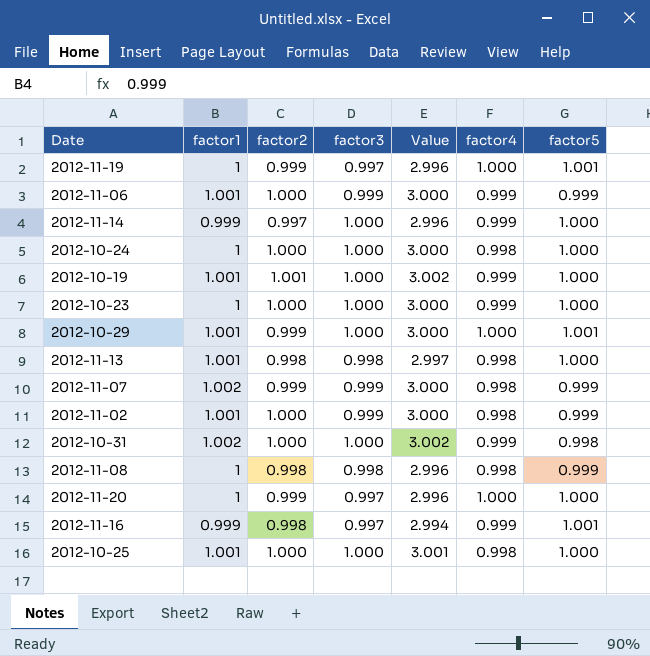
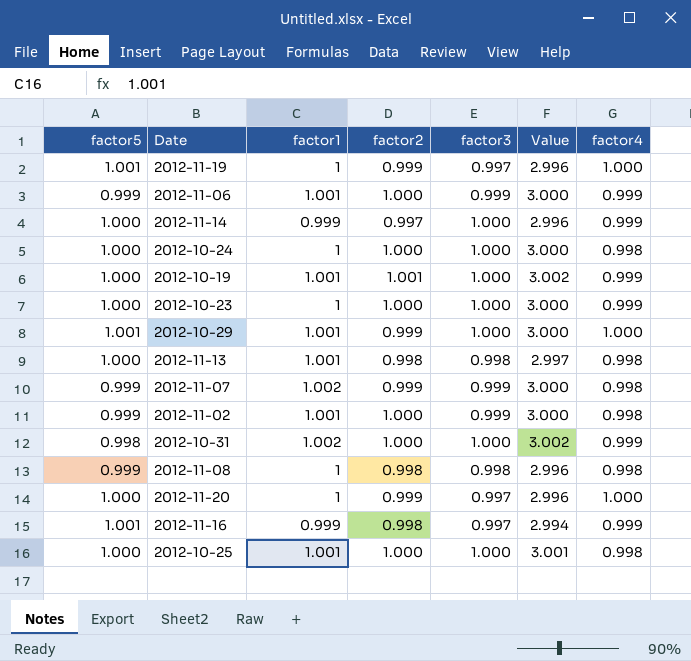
column factor5 | position: 7 -> 1

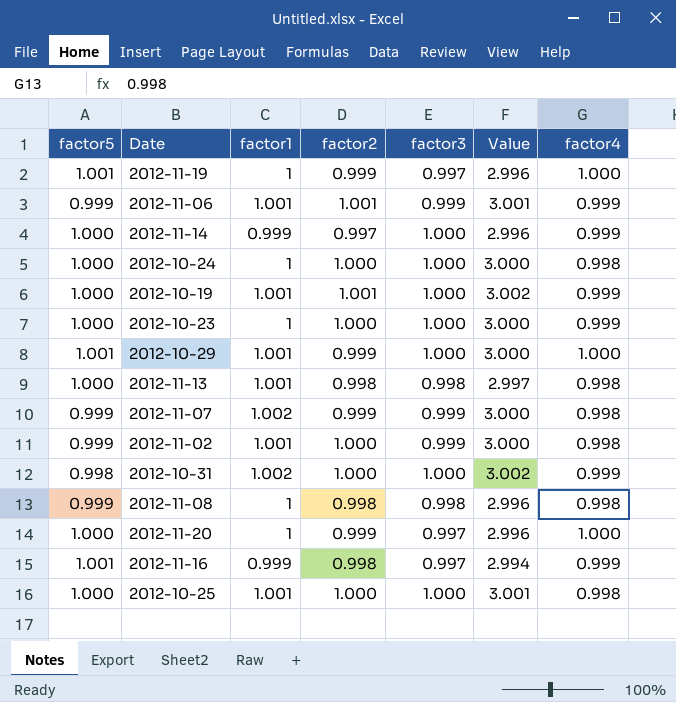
2012-11-06 | factor2: 1.000 -> 1.001
2012-11-06 | Value: 3.000 -> 3.001

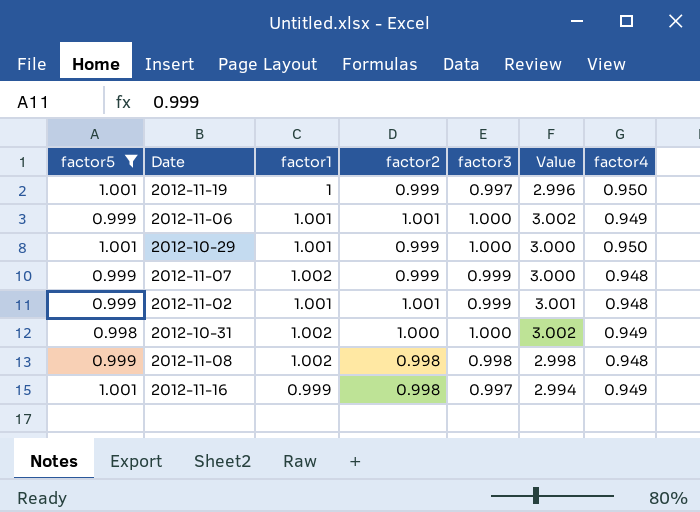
filter: none -> factor5 != 1.000
2012-11-19 | factor4: 1.000 -> 0.950
2012-11-06 | factor3: 0.999 -> 1.000
2012-11-06 | Value: 3.001 -> 3.002
2012-11-06 | factor4: 0.999 -> 0.949
2012-10-29 | factor4: 1.000 -> 0.950
2012-11-07 | factor4: 0.998 -> 0.948
2012-11-02 | factor2: 1.000 -> 1.001
2012-11-02 | Value: 3.000 -> 3.001
2012-11-02 | factor4: 0.998 -> 0.948
2012-10-31 | factor4: 0.999 -> 0.949
2012-11-08 | factor1: 1 -> 1.002
2012-11-08 | Value: 2.996 -> 2.998
2012-11-08 | factor4: 0.998 -> 0.948
2012-11-16 | factor4: 0.999 -> 0.949

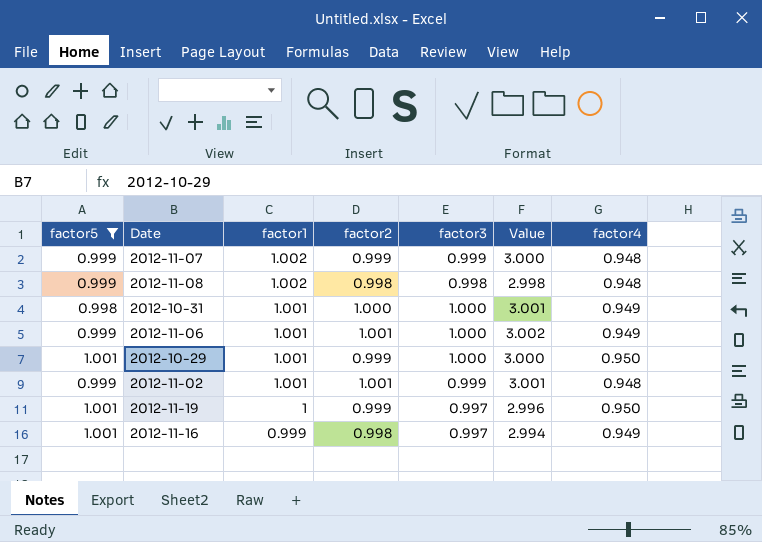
row order: none -> factor1 descending
2012-10-31 | factor1: 1.002 -> 1.001
2012-10-31 | Value: 3.002 -> 3.001

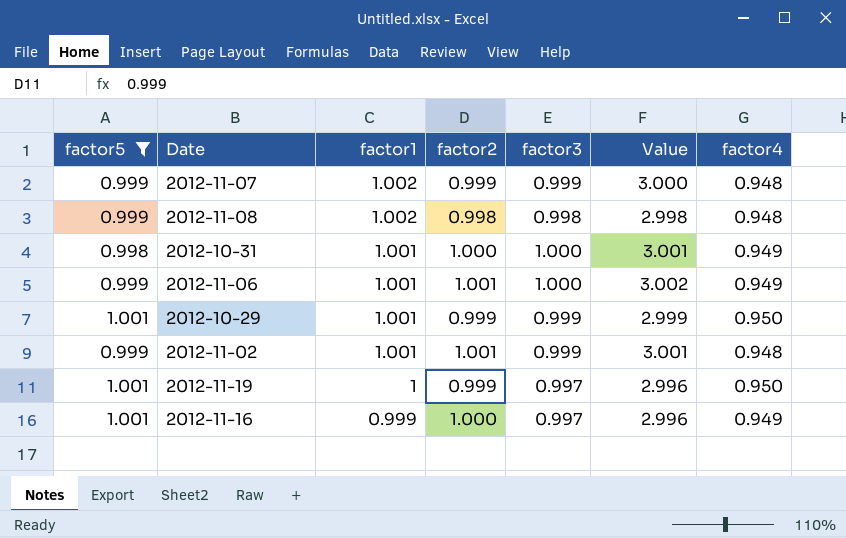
2012-10-29 | factor3: 1.000 -> 0.999
2012-10-29 | Value: 3.000 -> 2.999
2012-11-16 | factor2: 0.998 -> 1.000
2012-11-16 | Value: 2.994 -> 2.996

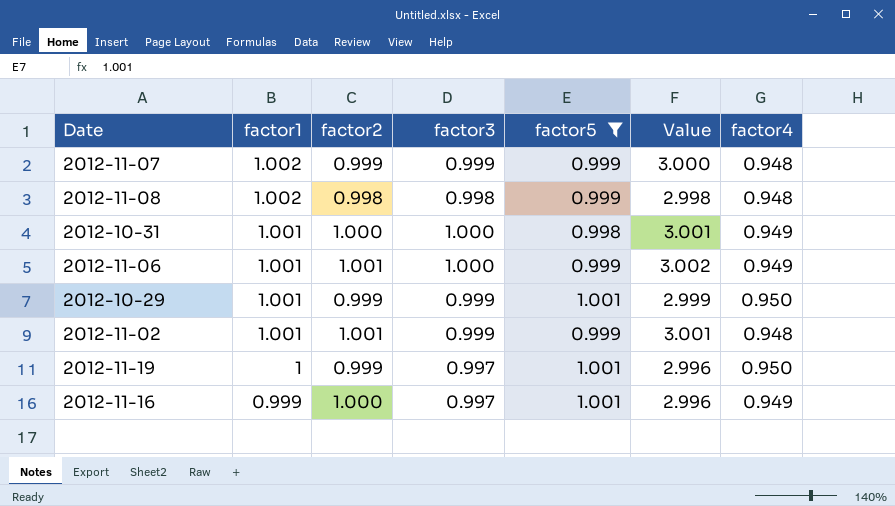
column factor5 | position: 1 -> 5

